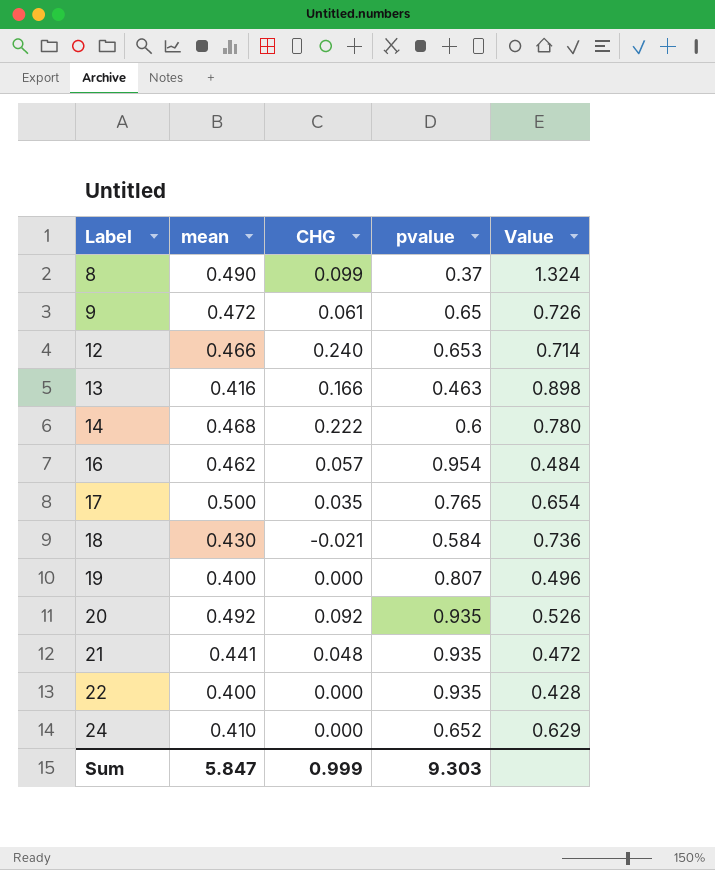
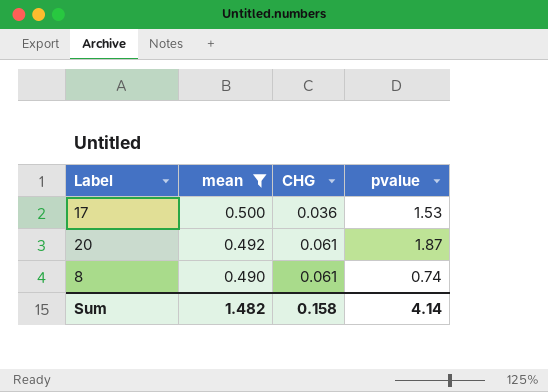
filter: none -> mean >= 0.490
row order: Label ascending -> mean descending
column Value | formula: [mean] / [pvalue] -> none
17 | CHG: 0.035 -> 0.036
17 | pvalue: 0.765 -> 1.53
20 | CHG: 0.092 -> 0.061
20 | pvalue: 0.935 -> 1.87
8 | CHG: 0.099 -> 0.061
8 | pvalue: 0.37 -> 0.74
Sum | mean: 5.847 -> 1.482
Sum | CHG: 0.999 -> 0.158
Sum | pvalue: 9.303 -> 4.14

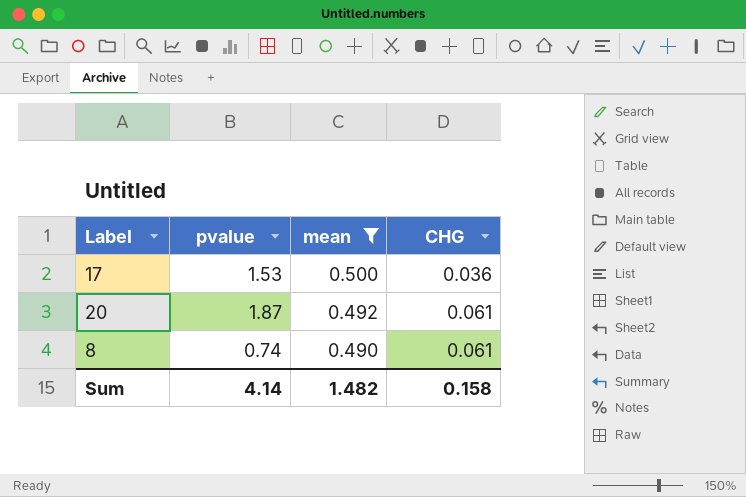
column pvalue | position: 4 -> 2

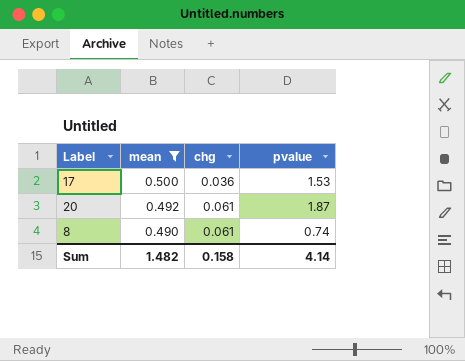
column name: CHG -> chg
column pvalue | position: 2 -> 4

